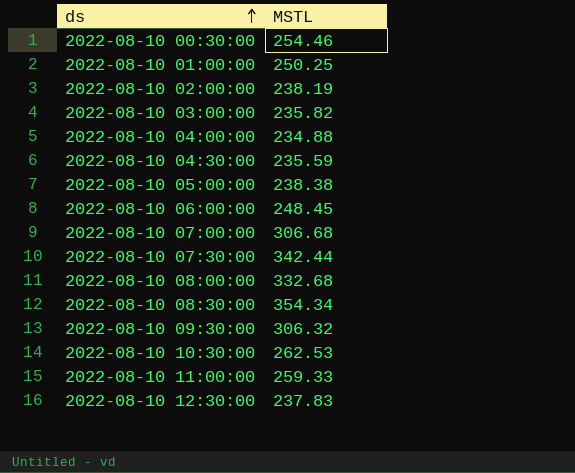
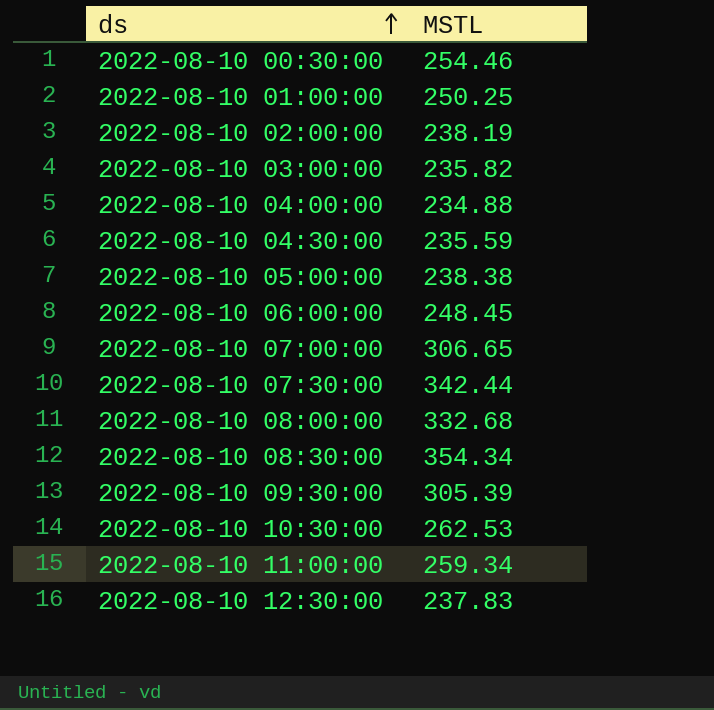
2022-08-10 07:00:00 | MSTL: 306.68 -> 306.65
2022-08-10 09:30:00 | MSTL: 306.32 -> 305.39
2022-08-10 11:00:00 | MSTL: 259.33 -> 259.34

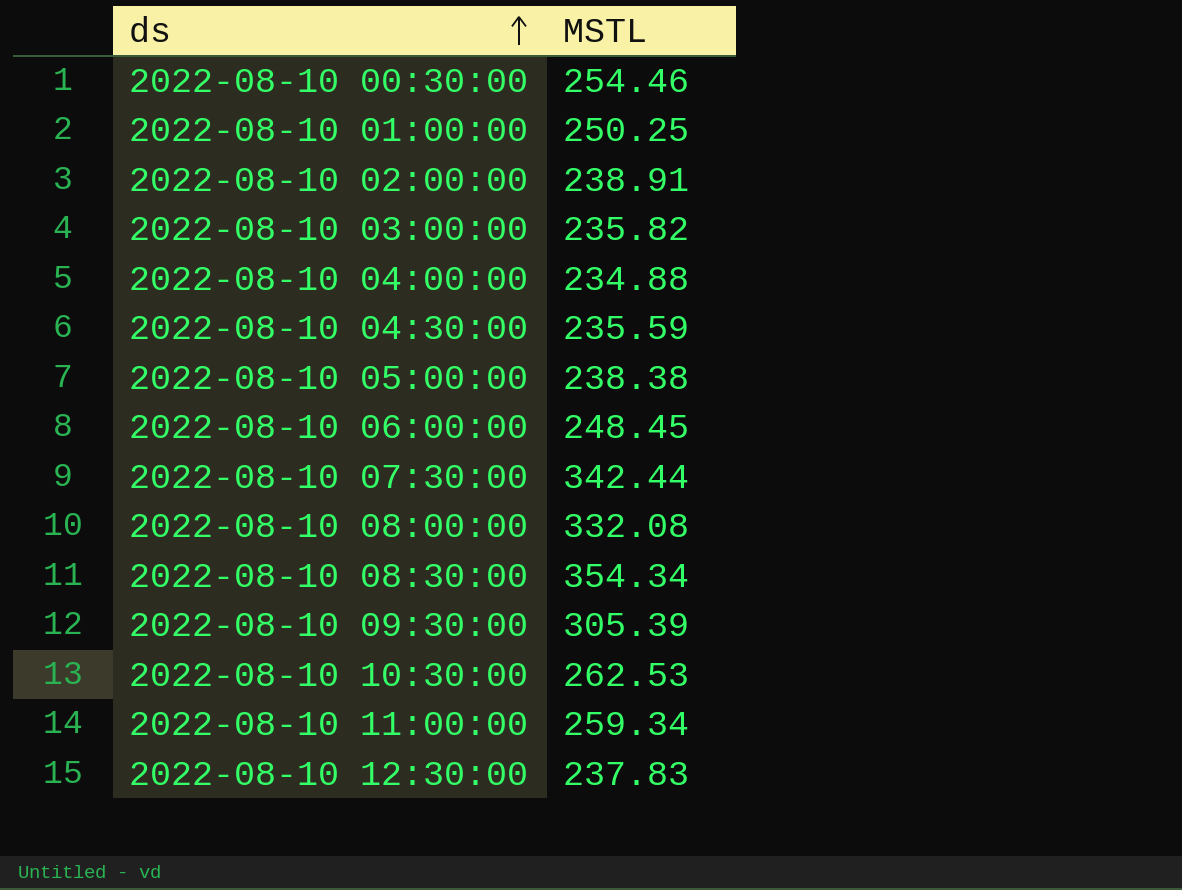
row 2022-08-10 07:00:00: 306.65 -> none
2022-08-10 02:00:00 | MSTL: 238.19 -> 238.91
2022-08-10 08:00:00 | MSTL: 332.68 -> 332.08

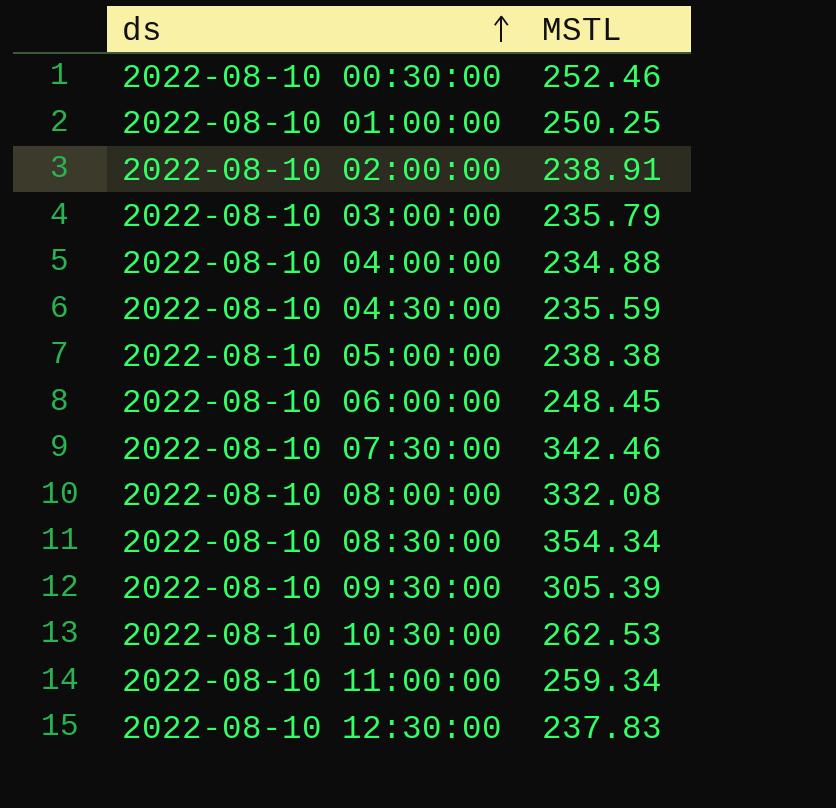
2022-08-10 00:30:00 | MSTL: 254.46 -> 252.46
2022-08-10 03:00:00 | MSTL: 235.82 -> 235.79
2022-08-10 07:30:00 | MSTL: 342.44 -> 342.46

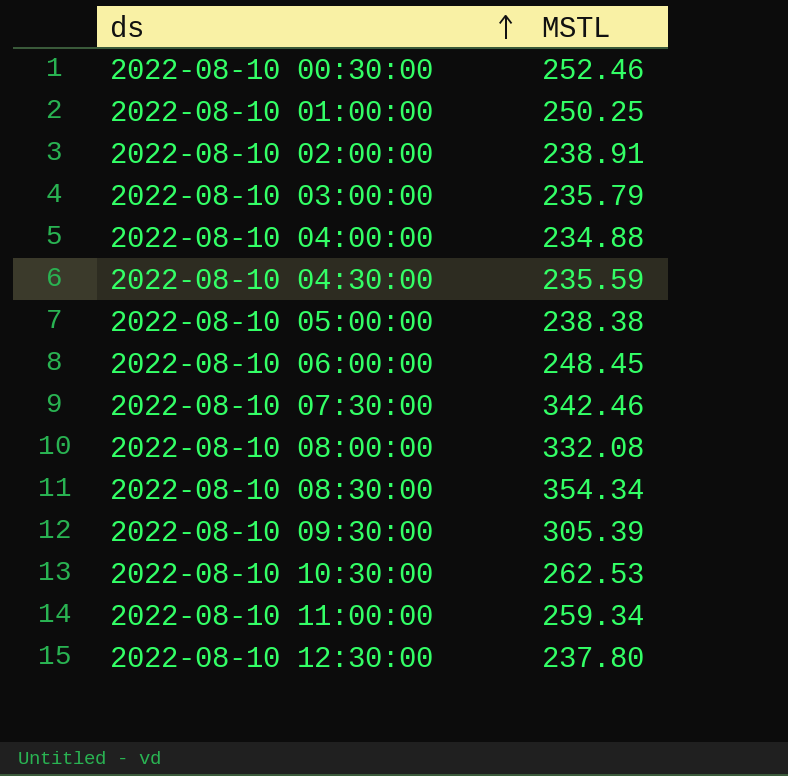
2022-08-10 12:30:00 | MSTL: 237.83 -> 237.80

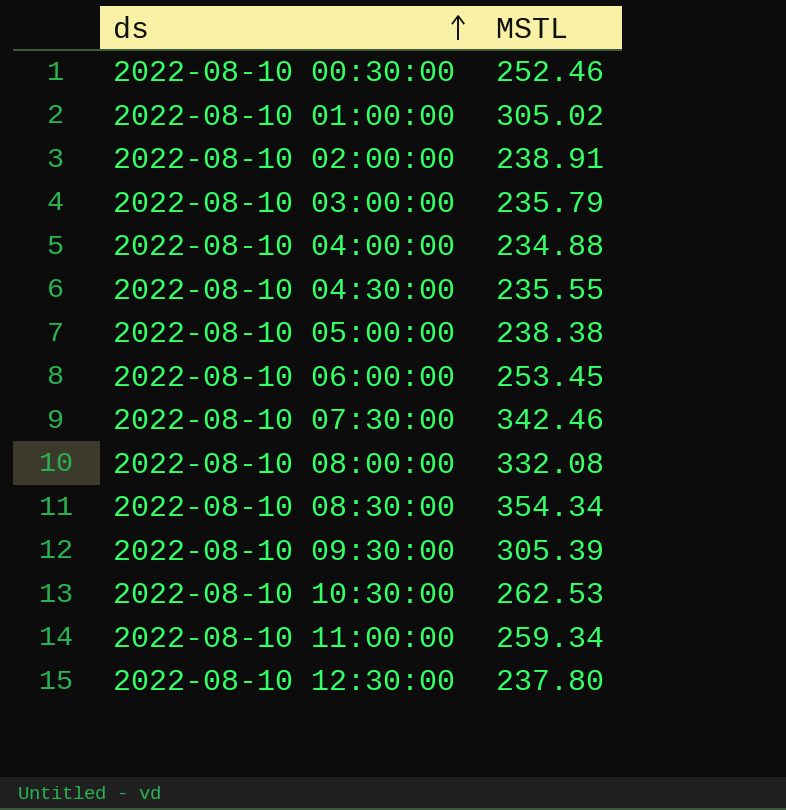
2022-08-10 01:00:00 | MSTL: 250.25 -> 305.02
2022-08-10 04:30:00 | MSTL: 235.59 -> 235.55
2022-08-10 06:00:00 | MSTL: 248.45 -> 253.45

